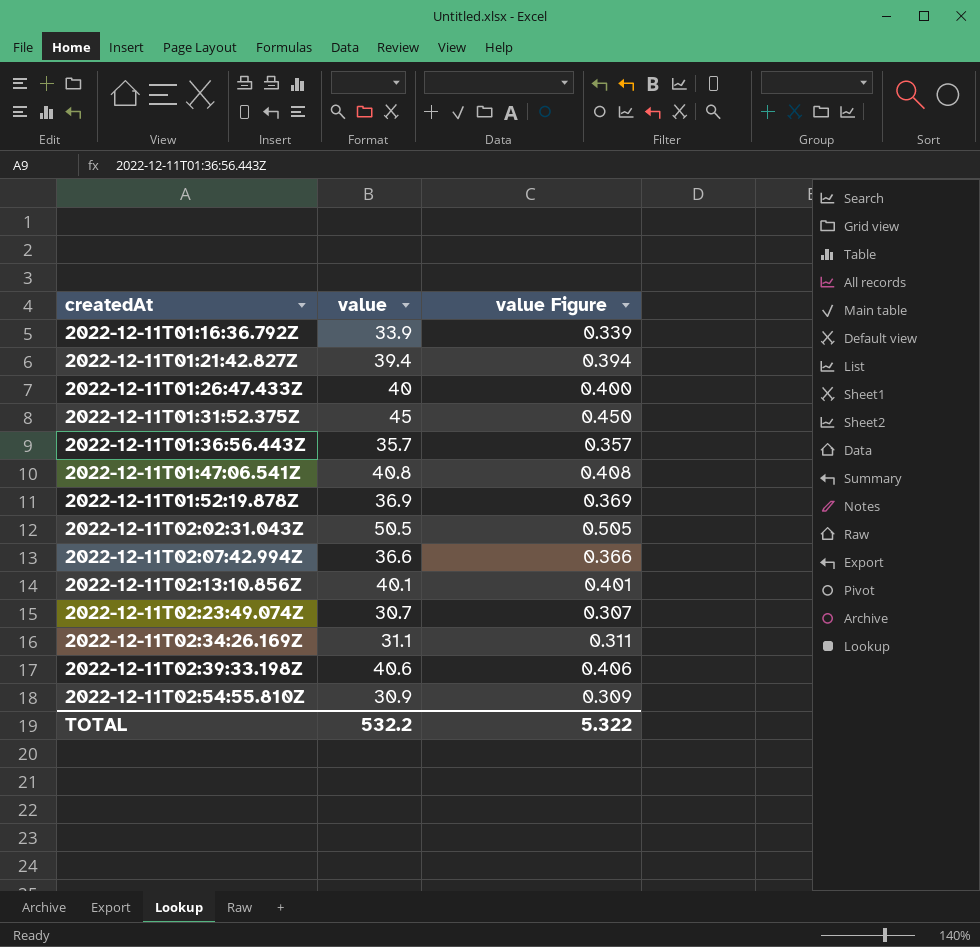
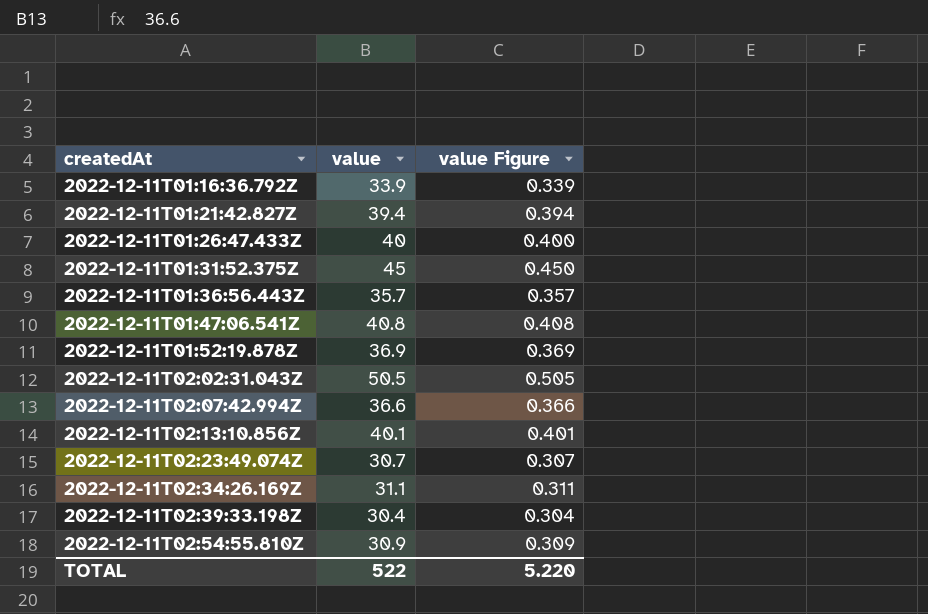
2022-12-11T02:39:33.198Z | value: 40.6 -> 30.4
2022-12-11T02:39:33.198Z | value Figure: 0.406 -> 0.304
TOTAL | value: 532.2 -> 522
TOTAL | value Figure: 5.322 -> 5.220

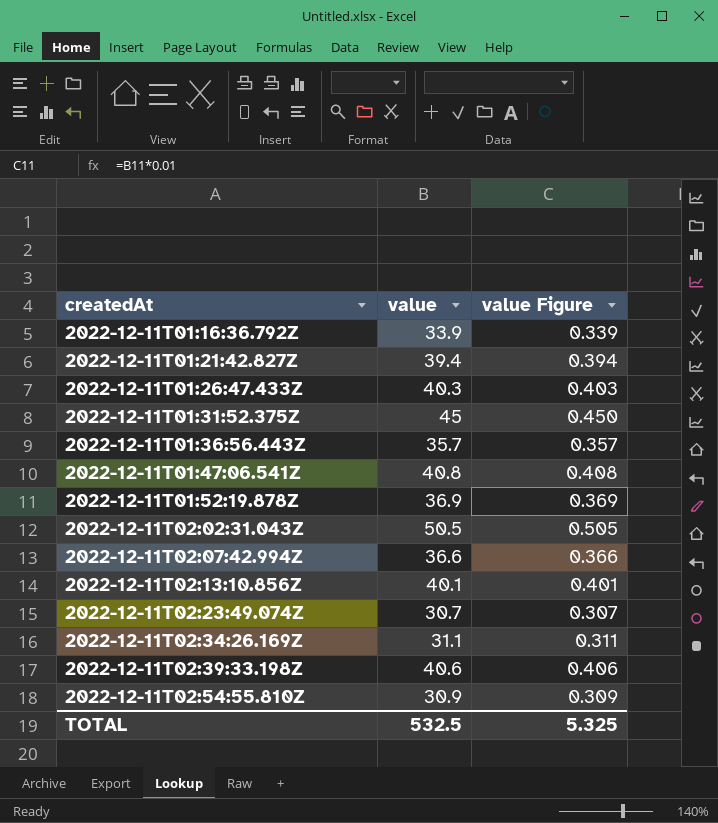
2022-12-11T01:26:47.433Z | value: 40 -> 40.3
2022-12-11T01:26:47.433Z | value Figure: 0.400 -> 0.403
2022-12-11T02:39:33.198Z | value: 30.4 -> 40.6
2022-12-11T02:39:33.198Z | value Figure: 0.304 -> 0.406
TOTAL | value: 522 -> 532.5
TOTAL | value Figure: 5.220 -> 5.325

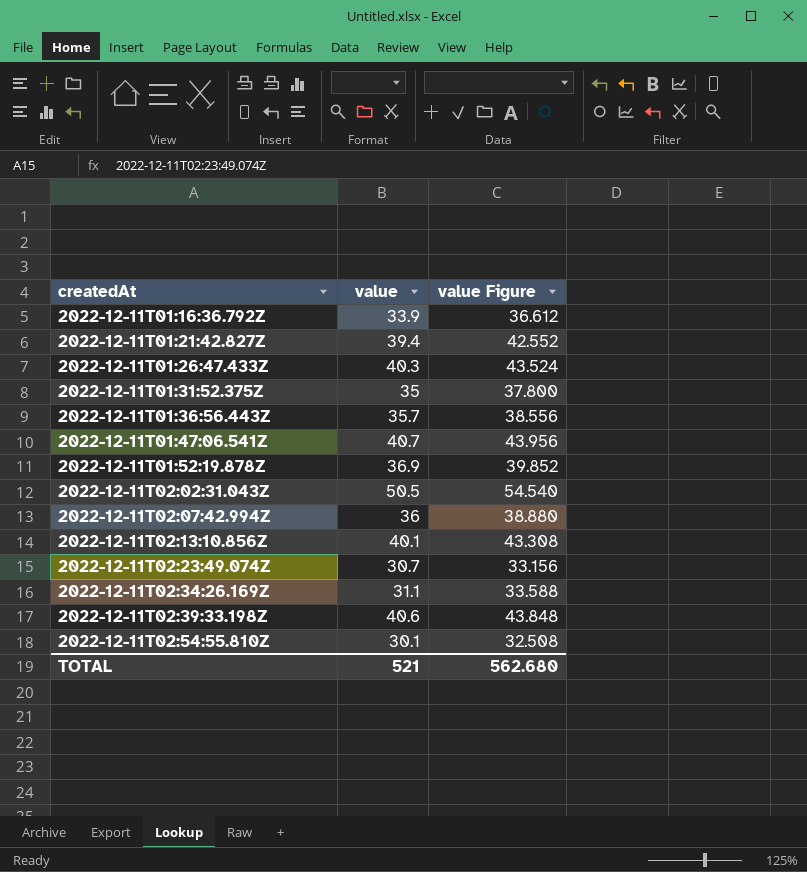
column value Figure | formula: [value] * 0.01 -> [value] * 1.08
2022-12-11T01:31:52.375Z | value: 45 -> 35
2022-12-11T01:47:06.541Z | value: 40.8 -> 40.7
2022-12-11T02:07:42.994Z | value: 36.6 -> 36
2022-12-11T02:54:55.810Z | value: 30.9 -> 30.1
TOTAL | value: 532.5 -> 521
TOTAL | value Figure: 5.325 -> 562.680

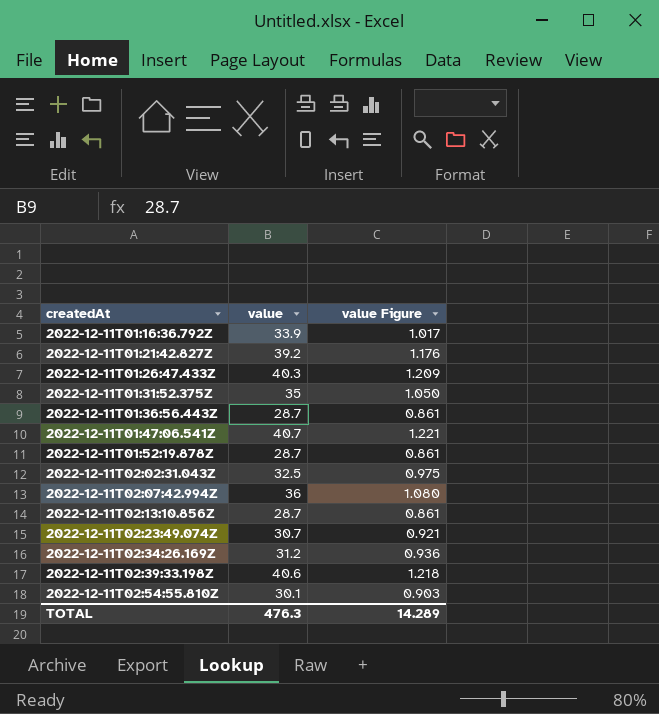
column value Figure | formula: [value] * 1.08 -> [value] * 0.03
2022-12-11T01:21:42.827Z | value: 39.4 -> 39.2
2022-12-11T01:36:56.443Z | value: 35.7 -> 28.7
2022-12-11T01:52:19.878Z | value: 36.9 -> 28.7
2022-12-11T02:02:31.043Z | value: 50.5 -> 32.5
2022-12-11T02:13:10.856Z | value: 40.1 -> 28.7
2022-12-11T02:34:26.169Z | value: 31.1 -> 31.2
TOTAL | value: 521 -> 476.3
TOTAL | value Figure: 562.680 -> 14.289

